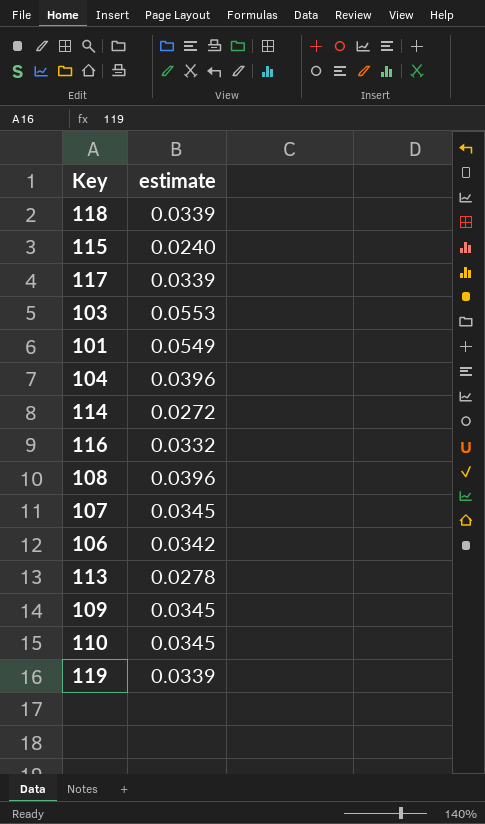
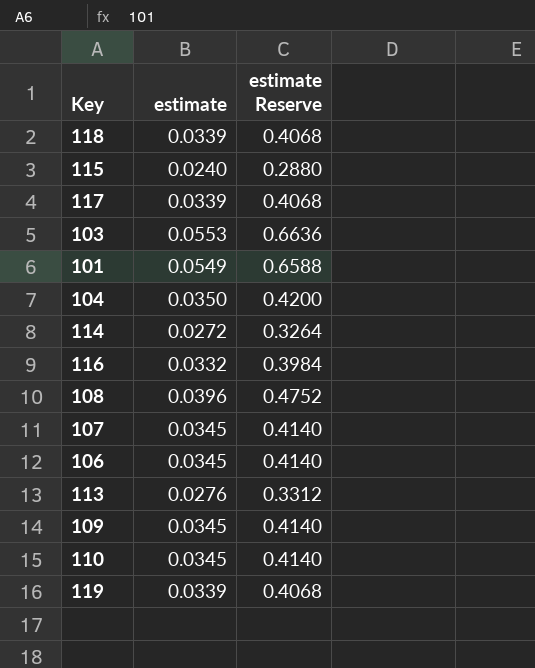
column estimate Reserve | formula: none -> [estimate] * 12
104 | estimate: 0.0396 -> 0.0350
106 | estimate: 0.0342 -> 0.0345
113 | estimate: 0.0278 -> 0.0276

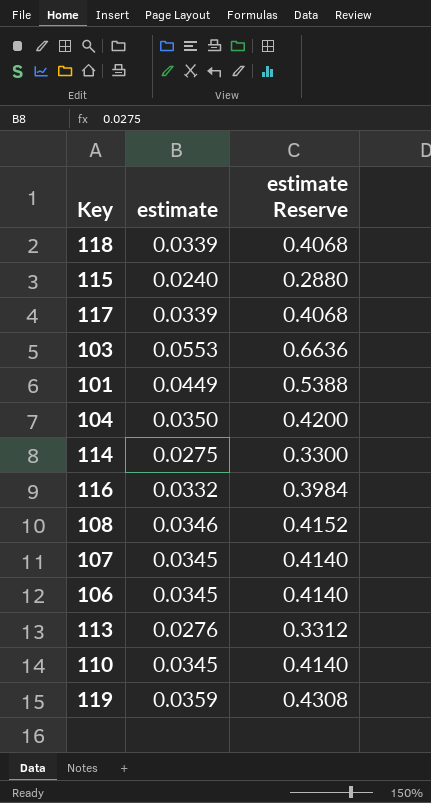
row 109: 0.0345 | 0.4140 -> none
101 | estimate: 0.0549 -> 0.0449
101 | estimate Reserve: 0.6588 -> 0.5388
114 | estimate: 0.0272 -> 0.0275
114 | estimate Reserve: 0.3264 -> 0.3300
108 | estimate: 0.0396 -> 0.0346
108 | estimate Reserve: 0.4752 -> 0.4152
119 | estimate: 0.0339 -> 0.0359
119 | estimate Reserve: 0.4068 -> 0.4308

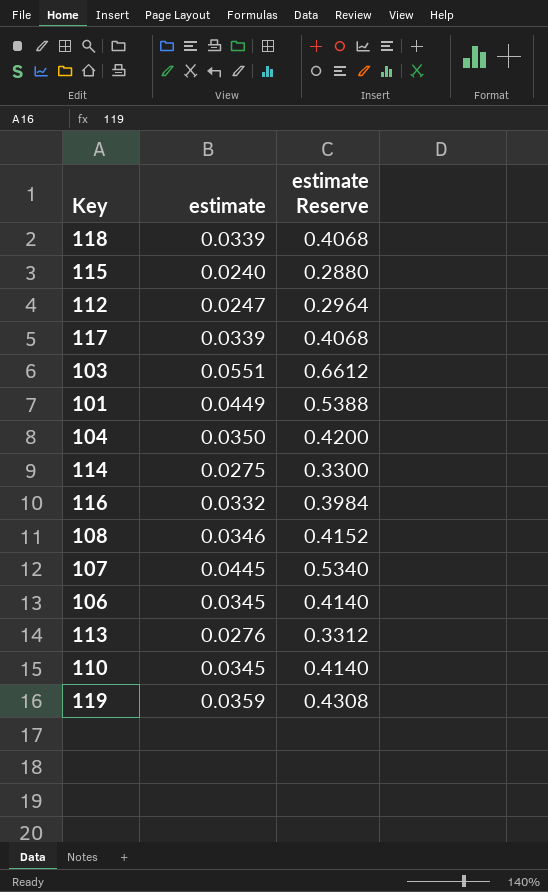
row 112: none -> 0.0247 | 0.2964
103 | estimate: 0.0553 -> 0.0551
103 | estimate Reserve: 0.6636 -> 0.6612
107 | estimate: 0.0345 -> 0.0445
107 | estimate Reserve: 0.4140 -> 0.5340

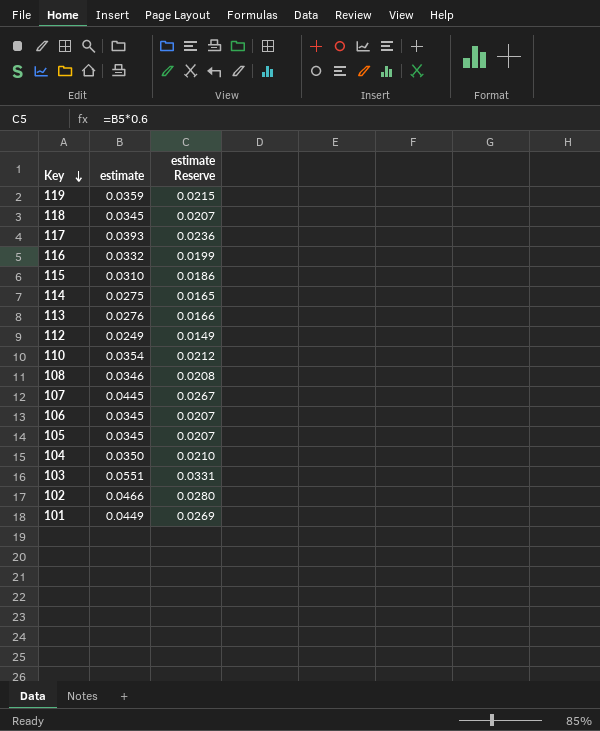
row order: none -> Key descending
column estimate Reserve | formula: [estimate] * 12 -> [estimate] * 0.6
118 | estimate: 0.0339 -> 0.0345
117 | estimate: 0.0339 -> 0.0393
115 | estimate: 0.0240 -> 0.0310
112 | estimate: 0.0247 -> 0.0249
110 | estimate: 0.0345 -> 0.0354
row 105: none -> 0.0345 | 0.0207
row 102: none -> 0.0466 | 0.0280

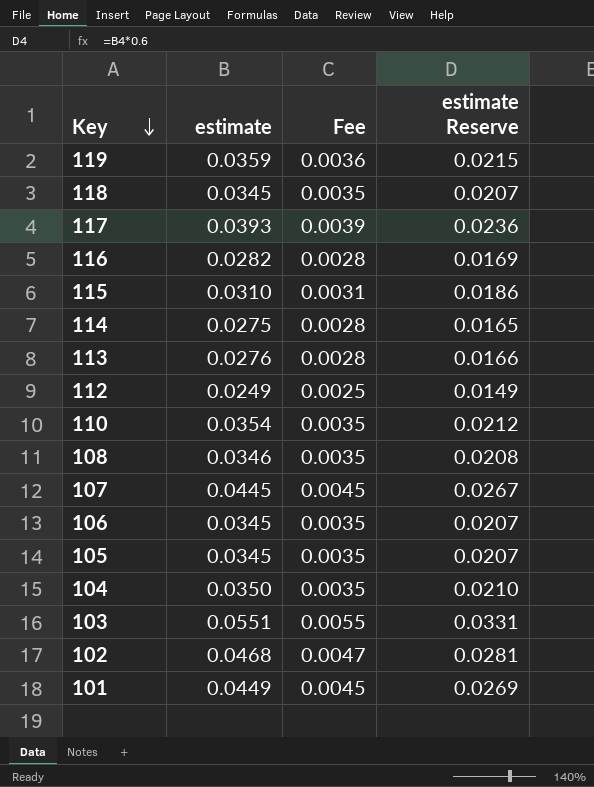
column Fee | formula: none -> [estimate] * 0.1
116 | estimate: 0.0332 -> 0.0282
116 | estimate Reserve: 0.0199 -> 0.0169
102 | estimate: 0.0466 -> 0.0468
102 | estimate Reserve: 0.0280 -> 0.0281

